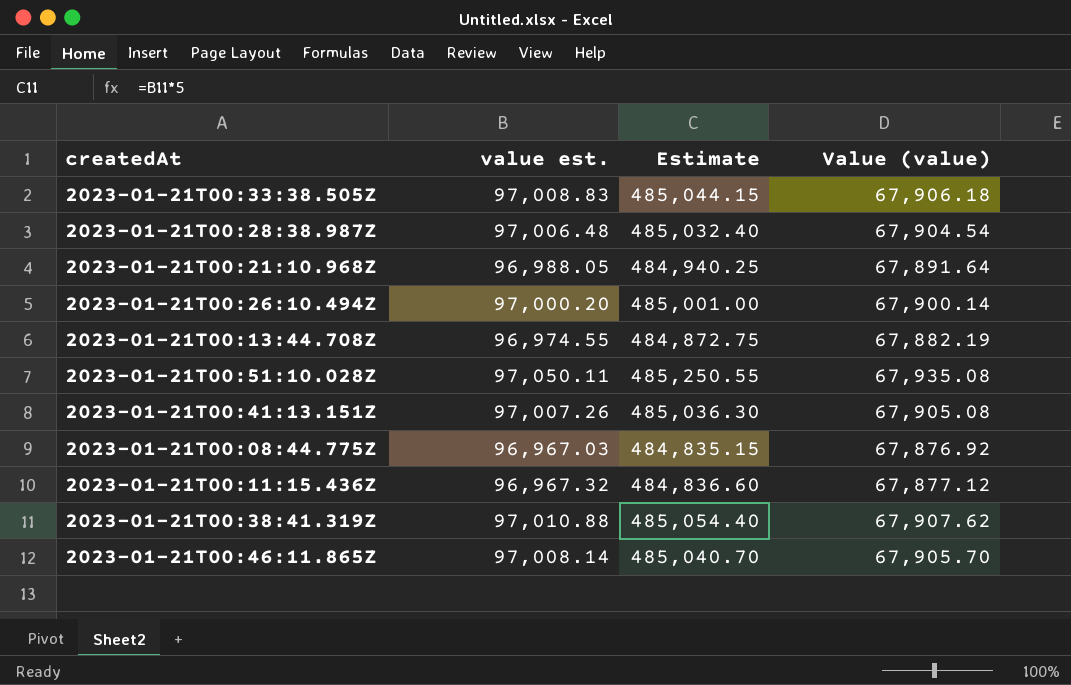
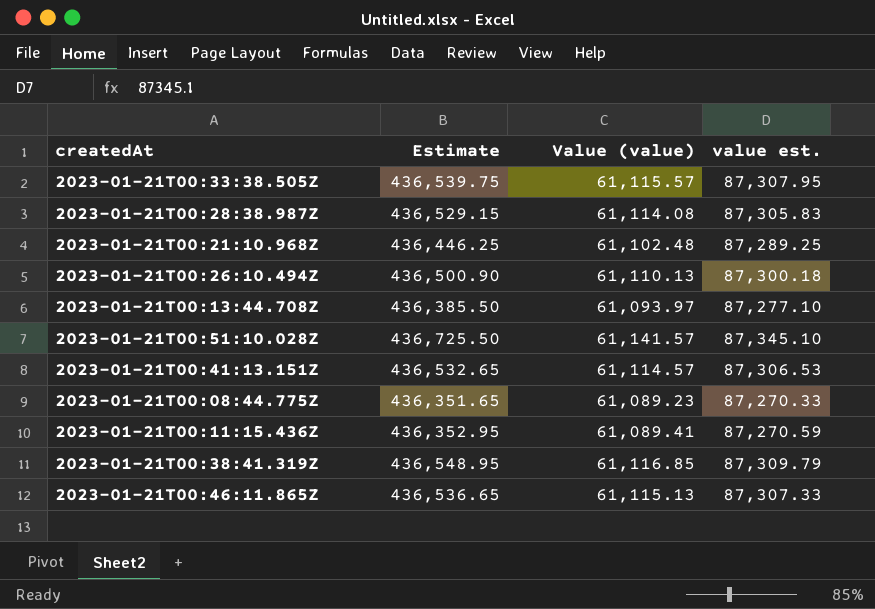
column value est. | position: 2 -> 4
2023-01-21T00:33:38.505Z | Estimate: 485,044.15 -> 436,539.75
2023-01-21T00:33:38.505Z | Value (value): 67,906.18 -> 61,115.57
2023-01-21T00:33:38.505Z | value est.: 97,008.83 -> 87,307.95
2023-01-21T00:28:38.987Z | Estimate: 485,032.40 -> 436,529.15
2023-01-21T00:28:38.987Z | Value (value): 67,904.54 -> 61,114.08
2023-01-21T00:28:38.987Z | value est.: 97,006.48 -> 87,305.83
2023-01-21T00:21:10.968Z | Estimate: 484,940.25 -> 436,446.25
2023-01-21T00:21:10.968Z | Value (value): 67,891.64 -> 61,102.48
2023-01-21T00:21:10.968Z | value est.: 96,988.05 -> 87,289.25
2023-01-21T00:26:10.494Z | Estimate: 485,001.00 -> 436,500.90
2023-01-21T00:26:10.494Z | Value (value): 67,900.14 -> 61,110.13
2023-01-21T00:26:10.494Z | value est.: 97,000.20 -> 87,300.18
2023-01-21T00:13:44.708Z | Estimate: 484,872.75 -> 436,385.50
2023-01-21T00:13:44.708Z | Value (value): 67,882.19 -> 61,093.97
2023-01-21T00:13:44.708Z | value est.: 96,974.55 -> 87,277.10
2023-01-21T00:51:10.028Z | Estimate: 485,250.55 -> 436,725.50
2023-01-21T00:51:10.028Z | Value (value): 67,935.08 -> 61,141.57
2023-01-21T00:51:10.028Z | value est.: 97,050.11 -> 87,345.10
2023-01-21T00:41:13.151Z | Estimate: 485,036.30 -> 436,532.65
2023-01-21T00:41:13.151Z | Value (value): 67,905.08 -> 61,114.57
2023-01-21T00:41:13.151Z | value est.: 97,007.26 -> 87,306.53
2023-01-21T00:08:44.775Z | Estimate: 484,835.15 -> 436,351.65
2023-01-21T00:08:44.775Z | Value (value): 67,876.92 -> 61,089.23
2023-01-21T00:08:44.775Z | value est.: 96,967.03 -> 87,270.33
2023-01-21T00:11:15.436Z | Estimate: 484,836.60 -> 436,352.95
2023-01-21T00:11:15.436Z | Value (value): 67,877.12 -> 61,089.41
2023-01-21T00:11:15.436Z | value est.: 96,967.32 -> 87,270.59
2023-01-21T00:38:41.319Z | Estimate: 485,054.40 -> 436,548.95
2023-01-21T00:38:41.319Z | Value (value): 67,907.62 -> 61,116.85
2023-01-21T00:38:41.319Z | value est.: 97,010.88 -> 87,309.79
2023-01-21T00:46:11.865Z | Estimate: 485,040.70 -> 436,536.65
2023-01-21T00:46:11.865Z | Value (value): 67,905.70 -> 61,115.13
2023-01-21T00:46:11.865Z | value est.: 97,008.14 -> 87,307.33

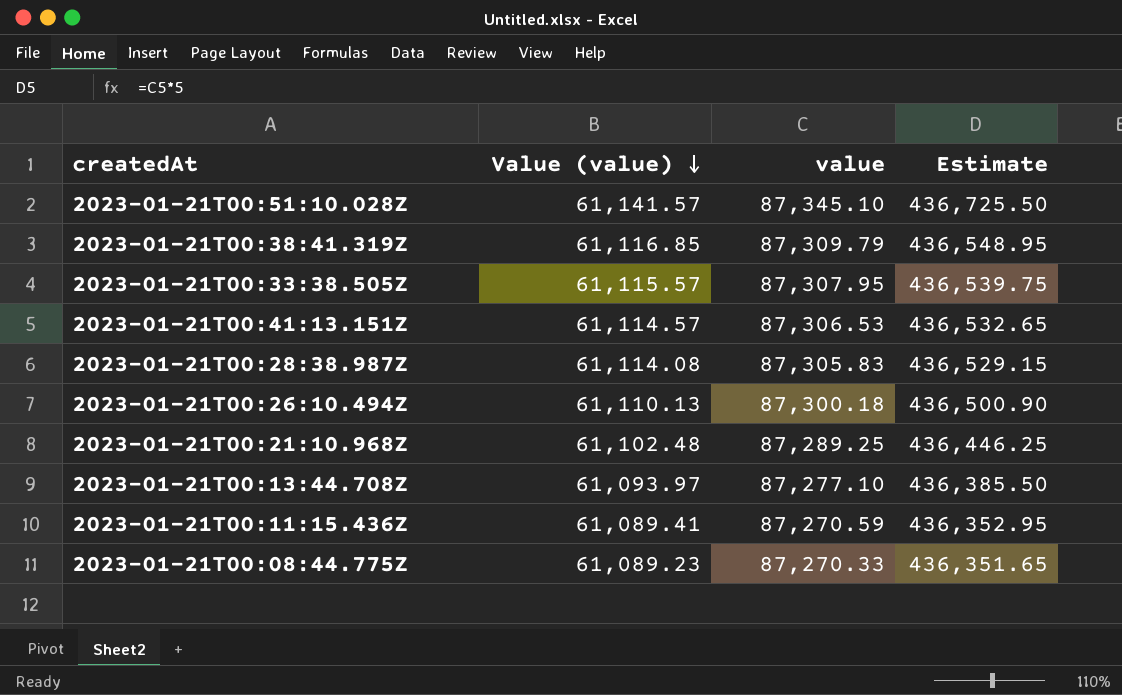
row order: none -> Value (value) descending
column name: value est. -> value
column Estimate | position: 2 -> 4
row 2023-01-21T00:46:11.865Z: 436,536.65 | 61,115.13 | 87,307.33 -> none

